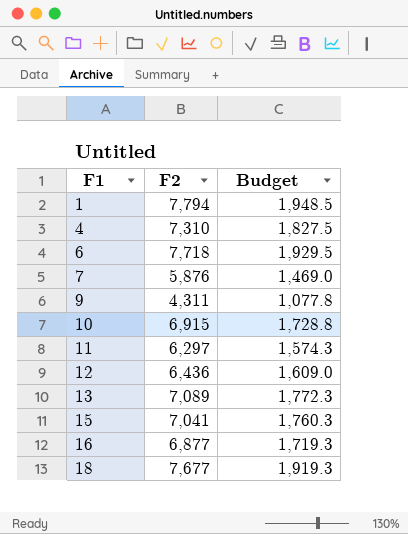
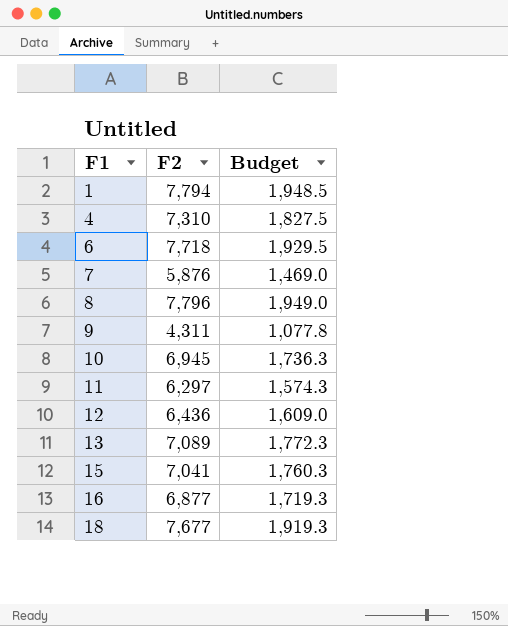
row 8: none -> 7,796 | 1,949.0
10 | F2: 6,915 -> 6,945
10 | Budget: 1,728.8 -> 1,736.3

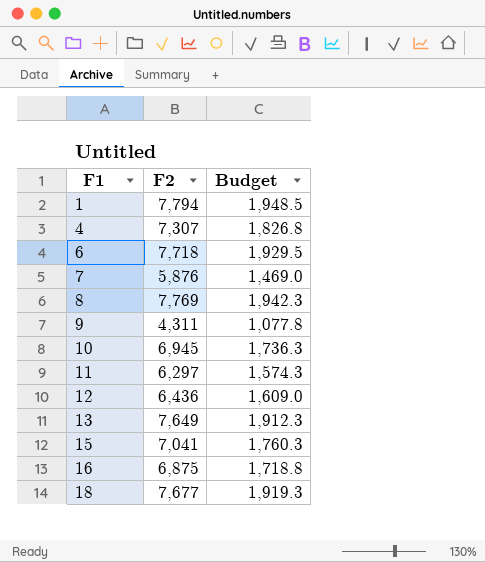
4 | F2: 7,310 -> 7,307
4 | Budget: 1,827.5 -> 1,826.8
8 | F2: 7,796 -> 7,769
8 | Budget: 1,949.0 -> 1,942.3
13 | F2: 7,089 -> 7,649
13 | Budget: 1,772.3 -> 1,912.3
16 | F2: 6,877 -> 6,875
16 | Budget: 1,719.3 -> 1,718.8

